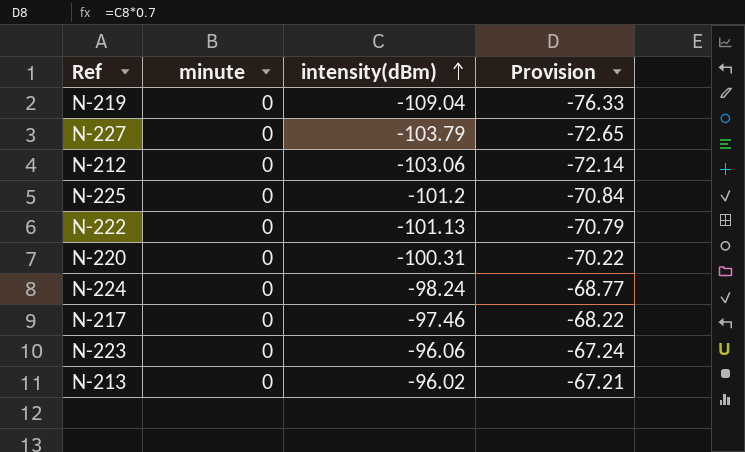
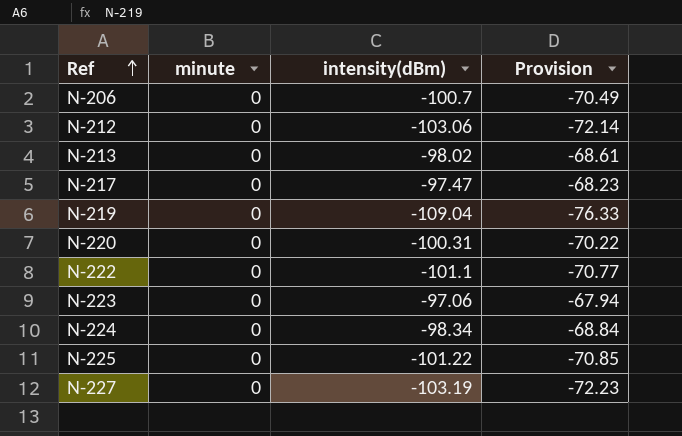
row order: intensity(dBm) ascending -> Ref ascending
row N-206: none -> 0 | -100.7 | -70.49
N-213 | intensity(dBm): -96.02 -> -98.02
N-213 | Provision: -67.21 -> -68.61
N-217 | intensity(dBm): -97.46 -> -97.47
N-217 | Provision: -68.22 -> -68.23
N-222 | intensity(dBm): -101.13 -> -101.1
N-222 | Provision: -70.79 -> -70.77
N-223 | intensity(dBm): -96.06 -> -97.06
N-223 | Provision: -67.24 -> -67.94
N-224 | intensity(dBm): -98.24 -> -98.34
N-224 | Provision: -68.77 -> -68.84
N-225 | intensity(dBm): -101.2 -> -101.22
N-225 | Provision: -70.84 -> -70.85
N-227 | intensity(dBm): -103.79 -> -103.19
N-227 | Provision: -72.65 -> -72.23

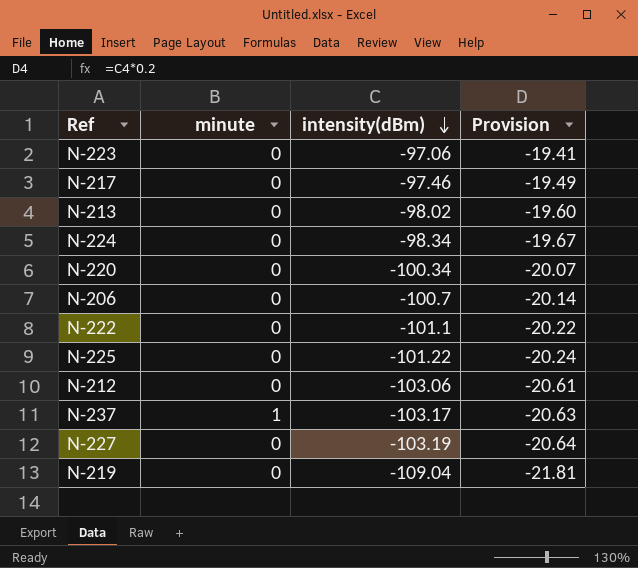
row order: Ref ascending -> intensity(dBm) descending
column Provision | formula: [intensity(dBm)] * 0.7 -> [intensity(dBm)] * 0.2
N-217 | intensity(dBm): -97.47 -> -97.46
N-220 | intensity(dBm): -100.31 -> -100.34
row N-237: none -> 1 | -103.17 | -20.63

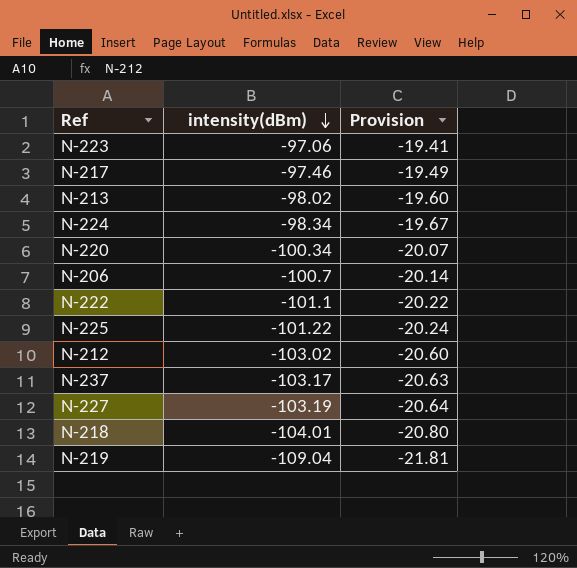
column minute | position: 2 -> none
N-212 | intensity(dBm): -103.06 -> -103.02
N-212 | Provision: -20.61 -> -20.60
row N-218: none -> -104.01 | -20.80

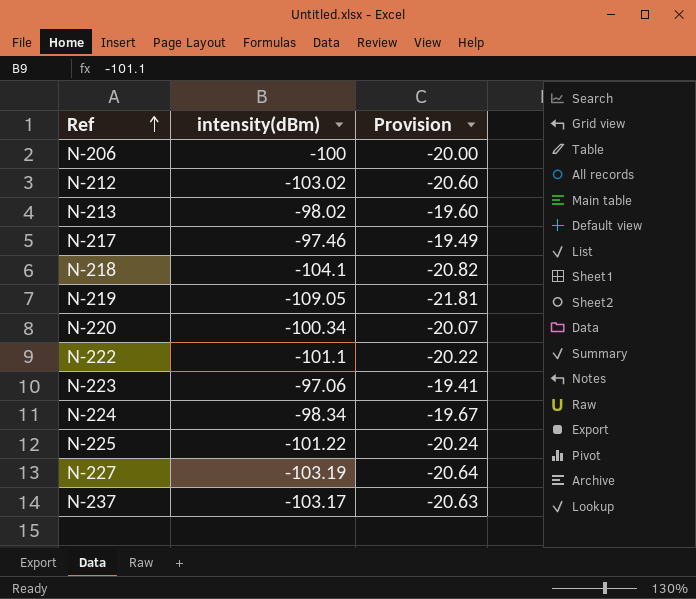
row order: intensity(dBm) descending -> Ref ascending
N-206 | intensity(dBm): -100.7 -> -100
N-206 | Provision: -20.14 -> -20.00
N-218 | intensity(dBm): -104.01 -> -104.1
N-218 | Provision: -20.80 -> -20.82
N-219 | intensity(dBm): -109.04 -> -109.05

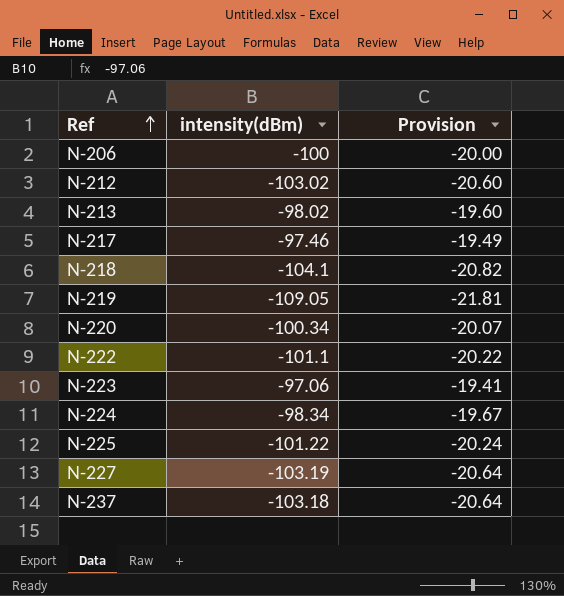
N-237 | intensity(dBm): -103.17 -> -103.18
N-237 | Provision: -20.63 -> -20.64

